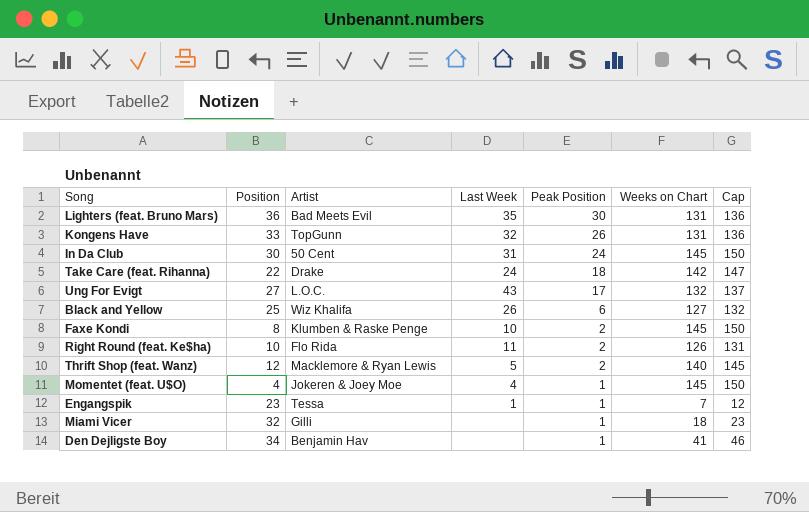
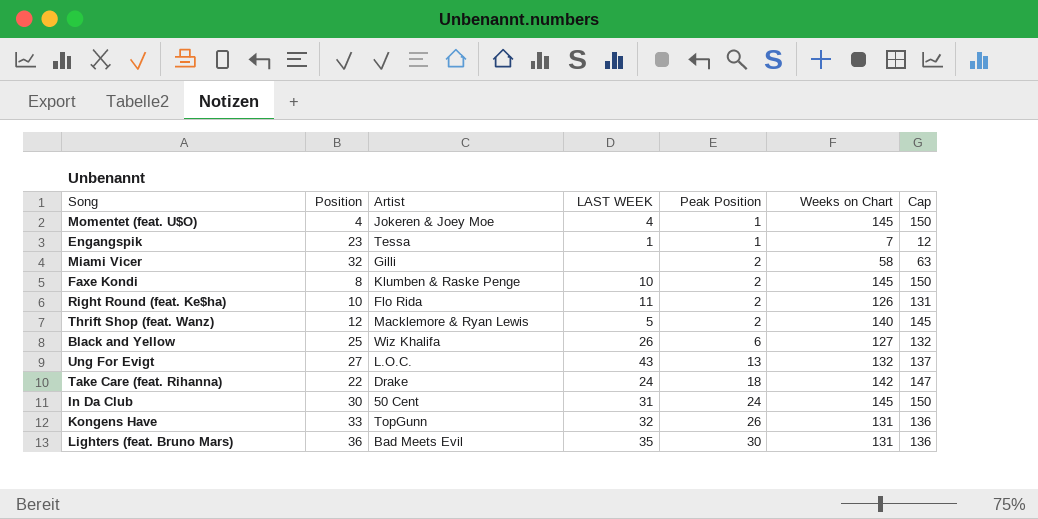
row order: Peak Position descending -> Peak Position ascending
column name: Last Week -> LAST WEEK
row Den Dejligste Boy: 34 | Benjamin Hav | none | 1 | 41 | 46 -> none
Miami Vicer | Peak Position: 1 -> 2
Miami Vicer | Weeks on Chart: 18 -> 58
Miami Vicer | Cap: 23 -> 63
Ung For Evigt | Peak Position: 17 -> 13

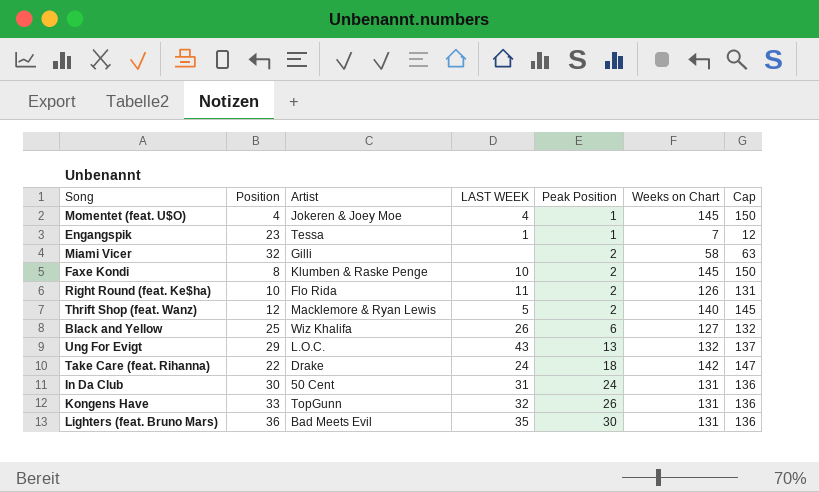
Ung For Evigt | Position: 27 -> 29
In Da Club | Weeks on Chart: 145 -> 131
In Da Club | Cap: 150 -> 136

